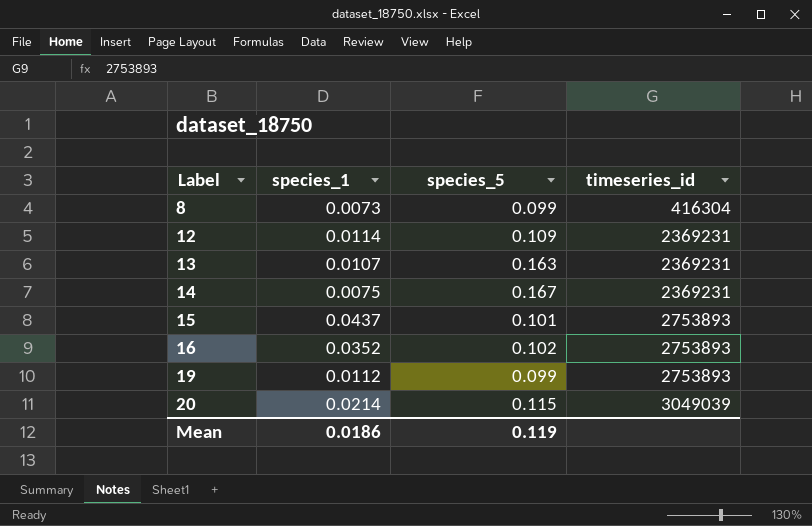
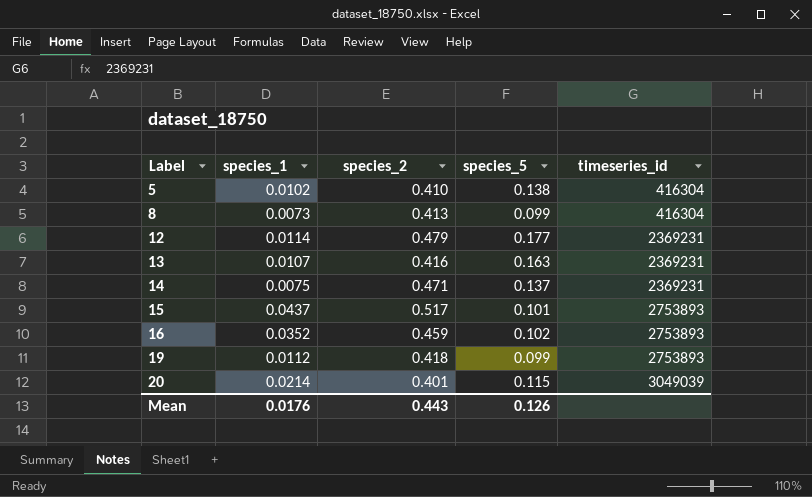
column species_2 | position: none -> 3
row 5: none -> 0.0102 | 0.410 | 0.138 | 416304
12 | species_5: 0.109 -> 0.177
14 | species_5: 0.167 -> 0.137
Mean | species_1: 0.0186 -> 0.0176
Mean | species_5: 0.119 -> 0.126

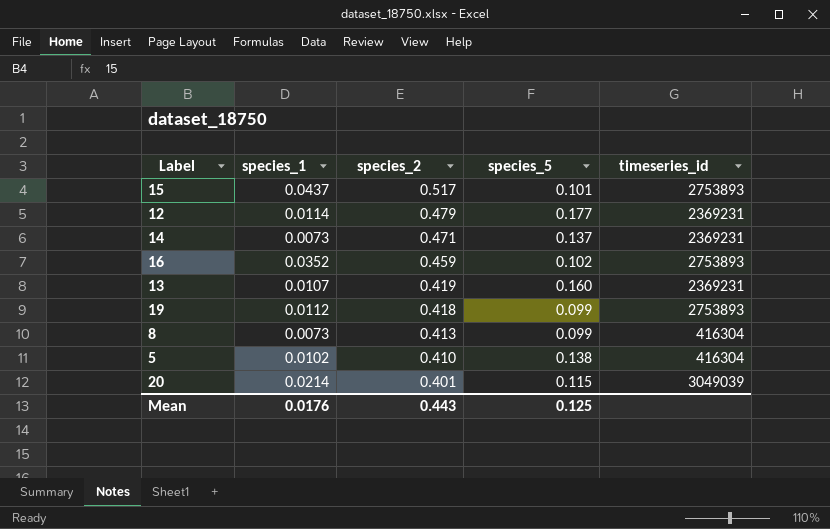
row order: Label ascending -> species_2 descending
14 | species_1: 0.0075 -> 0.0073
13 | species_2: 0.416 -> 0.419
13 | species_5: 0.163 -> 0.160
Mean | species_5: 0.126 -> 0.125

